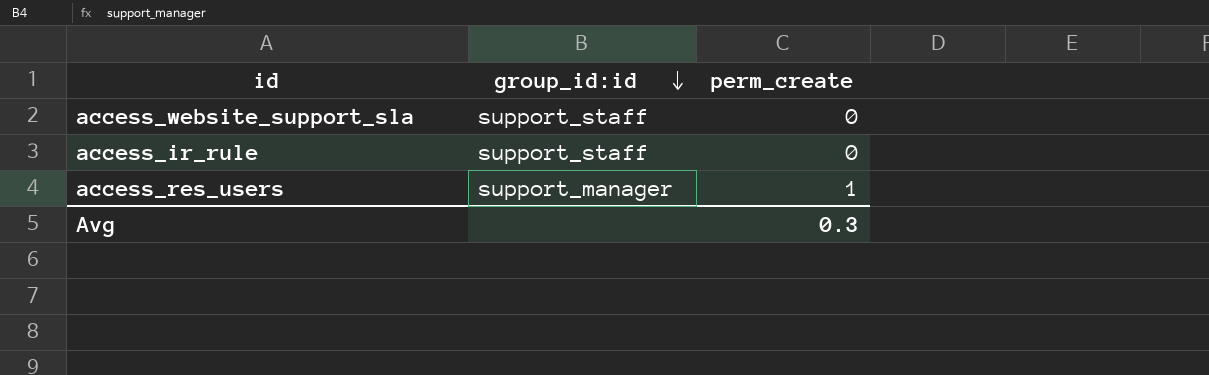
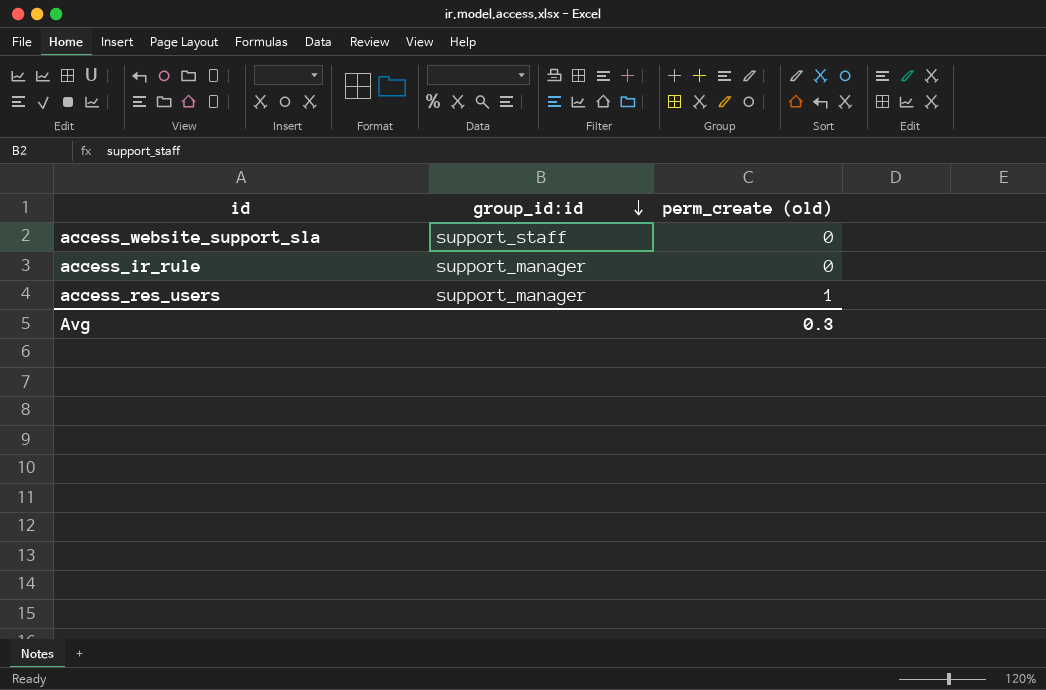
column name: perm_create -> perm_create (old)
access_ir_rule | group_id:id: support_staff -> support_manager

